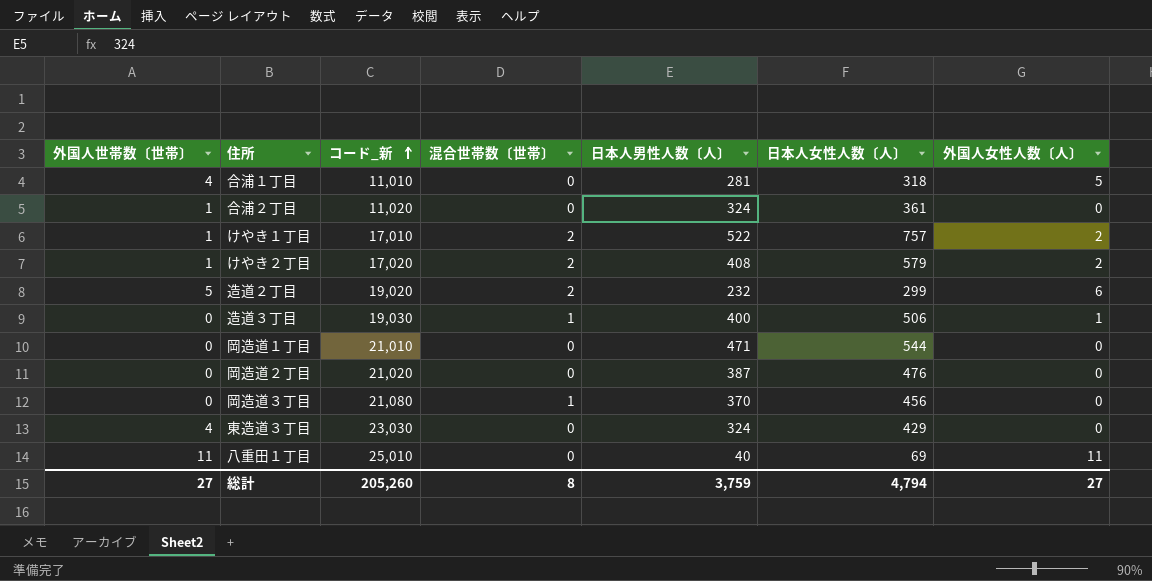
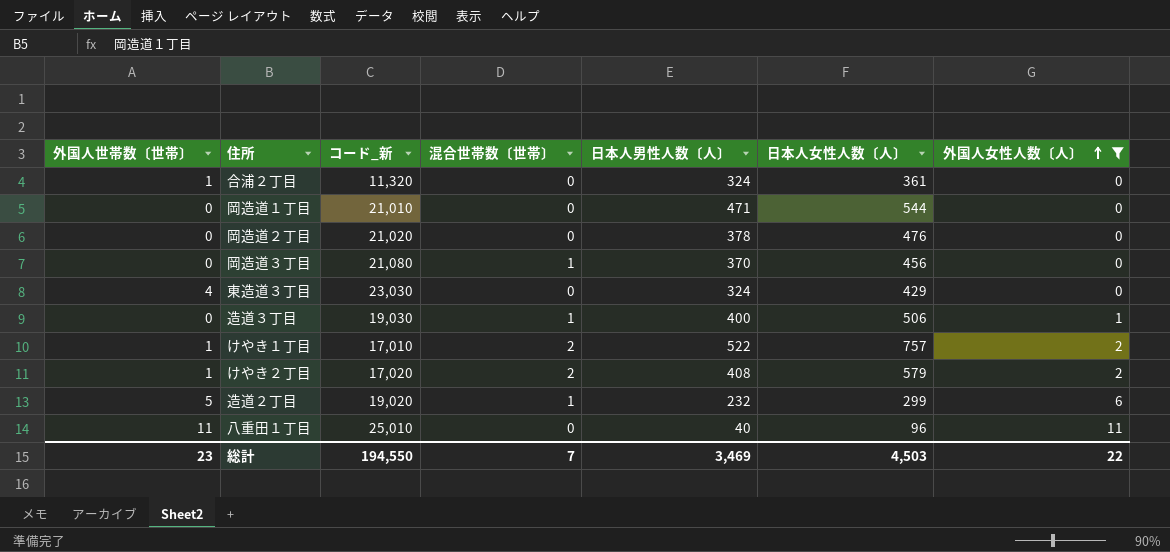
filter: none -> 外国人女性人数〔人〕 != 5
row order: コード_新 ascending -> 外国人女性人数〔人〕 ascending
合浦２丁目 | コード_新: 11,020 -> 11,320
岡造道２丁目 | 日本人男性人数〔人〕: 387 -> 378
造道２丁目 | 混合世帯数〔世帯〕: 2 -> 1
八重田１丁目 | 日本人女性人数〔人〕: 69 -> 96
総計 | 外国人世帯数〔世帯〕: 27 -> 23
総計 | コード_新: 205,260 -> 194,550
総計 | 混合世帯数〔世帯〕: 8 -> 7
総計 | 日本人男性人数〔人〕: 3,759 -> 3,469
総計 | 日本人女性人数〔人〕: 4,794 -> 4,503
総計 | 外国人女性人数〔人〕: 27 -> 22

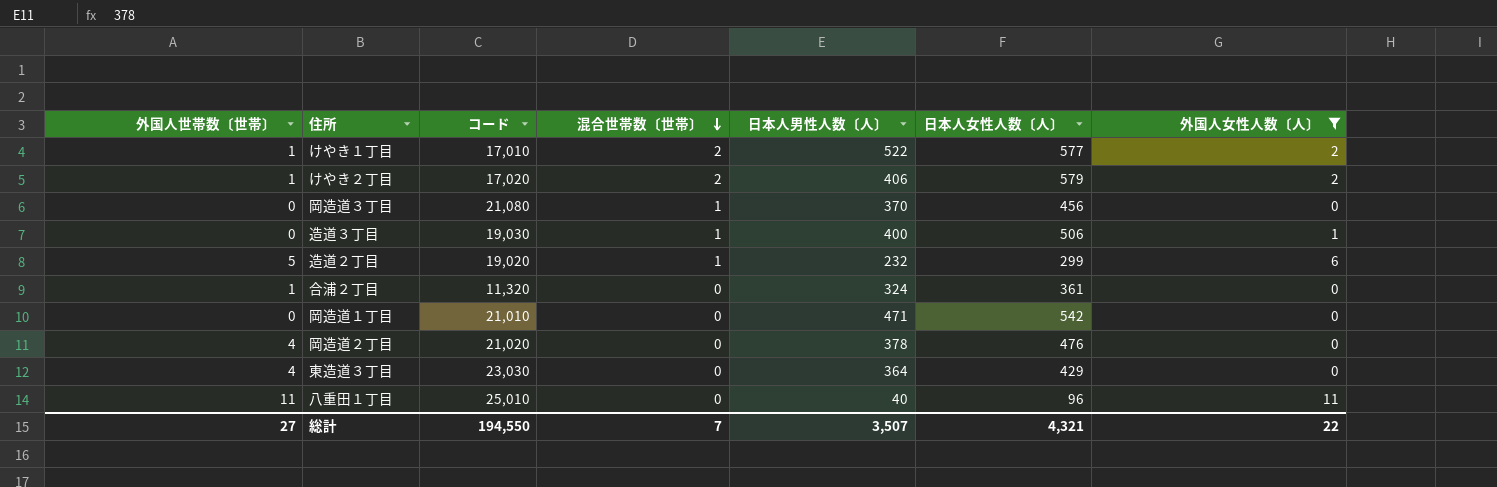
row order: 外国人女性人数〔人〕 ascending -> 混合世帯数〔世帯〕 descending
column name: コード_新 -> コード
けやき１丁目 | 日本人女性人数〔人〕: 757 -> 577
けやき２丁目 | 日本人男性人数〔人〕: 408 -> 406
岡造道１丁目 | 日本人女性人数〔人〕: 544 -> 542
岡造道２丁目 | 外国人世帯数〔世帯〕: 0 -> 4
東造道３丁目 | 日本人男性人数〔人〕: 324 -> 364
総計 | 外国人世帯数〔世帯〕: 23 -> 27
総計 | 日本人男性人数〔人〕: 3,469 -> 3,507
総計 | 日本人女性人数〔人〕: 4,503 -> 4,321

